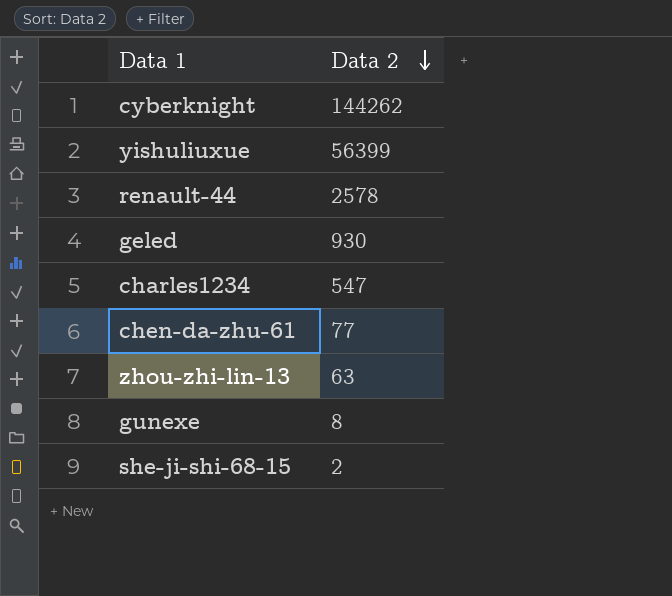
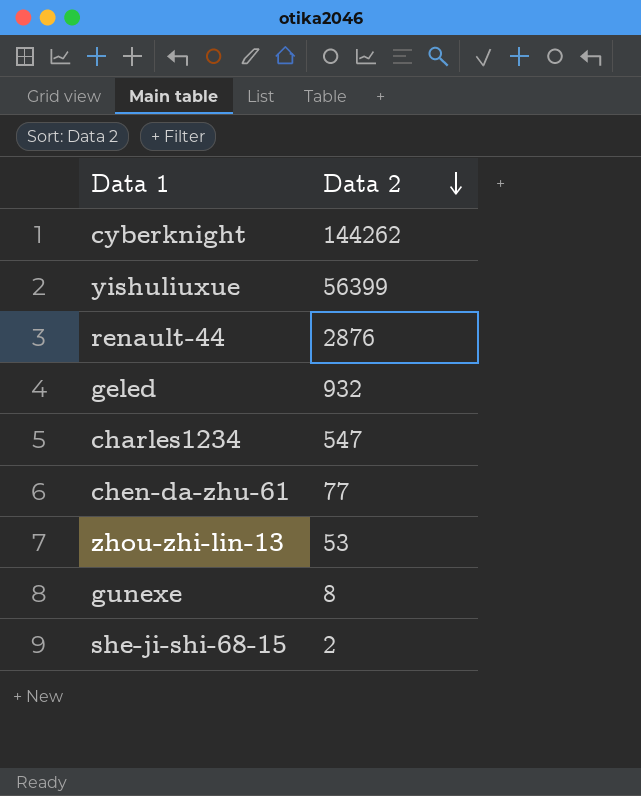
renault-44 | Data 2: 2578 -> 2876
geled | Data 2: 930 -> 932
zhou-zhi-lin-13 | Data 2: 63 -> 53

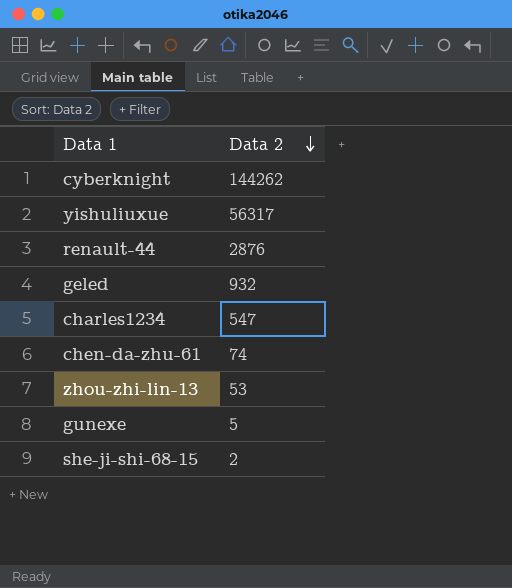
yishuliuxue | Data 2: 56399 -> 56317
chen-da-zhu-61 | Data 2: 77 -> 74
gunexe | Data 2: 8 -> 5

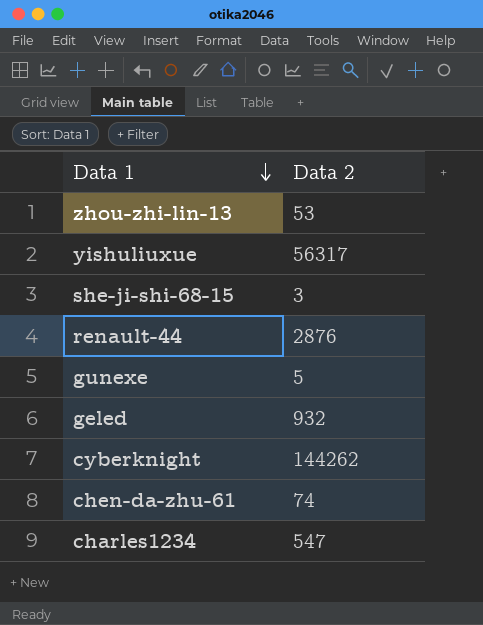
row order: Data 2 descending -> Data 1 descending
she-ji-shi-68-15 | Data 2: 2 -> 3

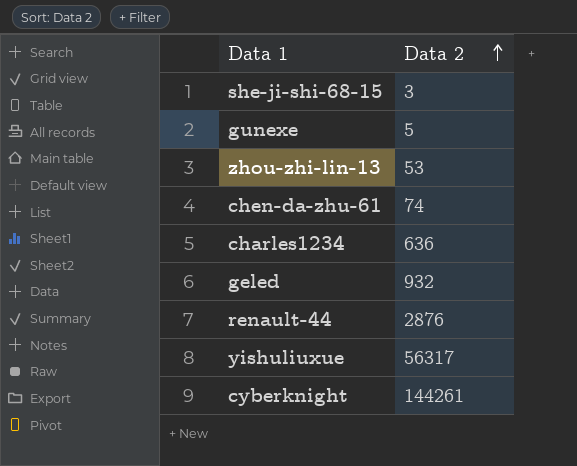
row order: Data 1 descending -> Data 2 ascending
charles1234 | Data 2: 547 -> 636
cyberknight | Data 2: 144262 -> 144261

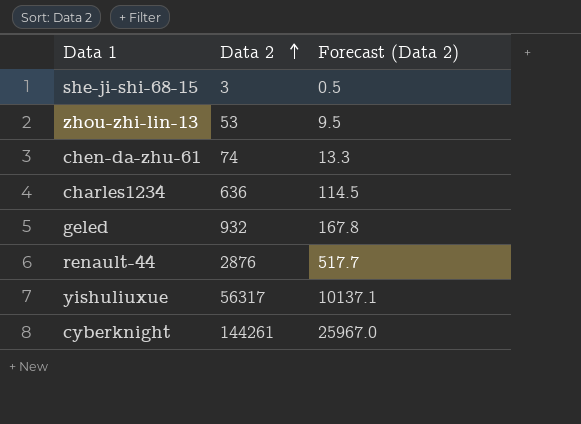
column Forecast (Data 2) | formula: none -> [Data 2] * 0.18
row gunexe: 5 -> none

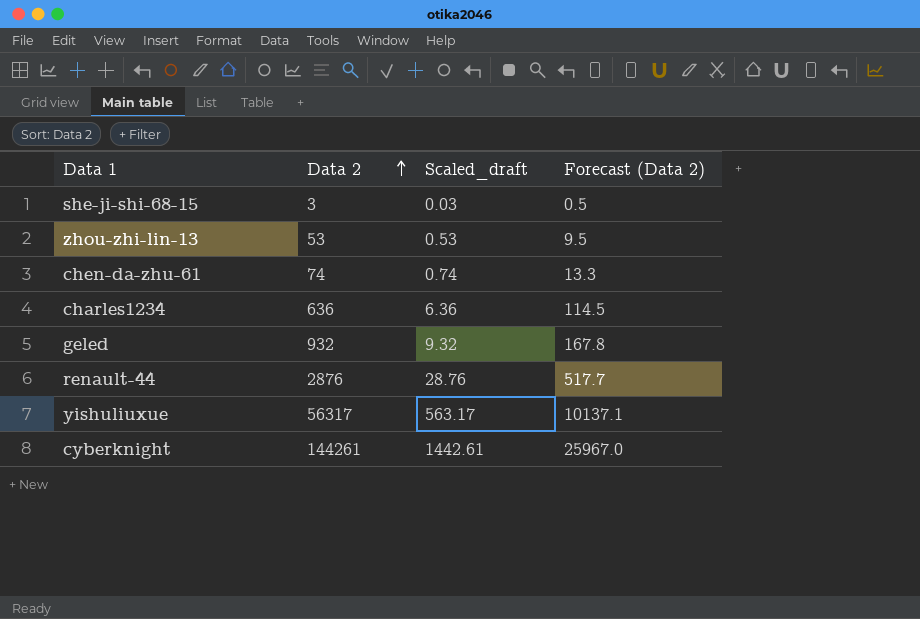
column Scaled_draft | formula: none -> [Data 2] * 0.01

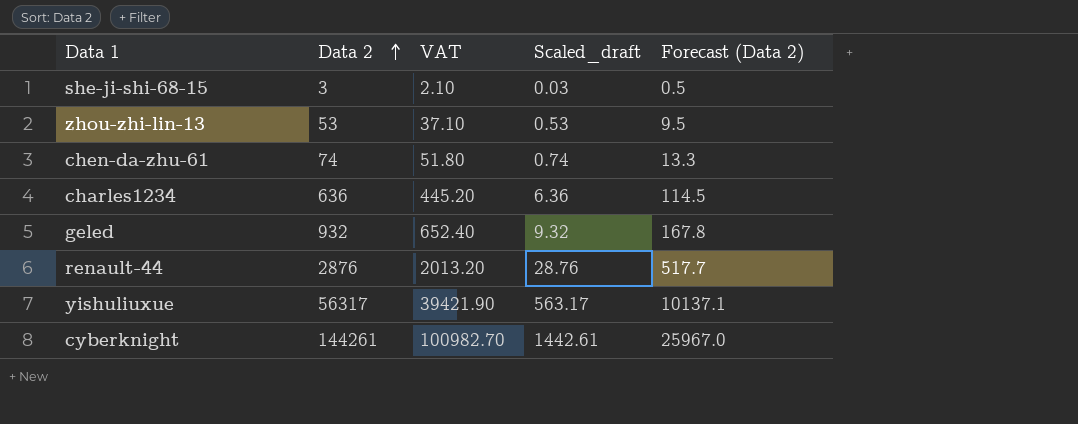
column VAT | formula: none -> [Data 2] * 0.7

